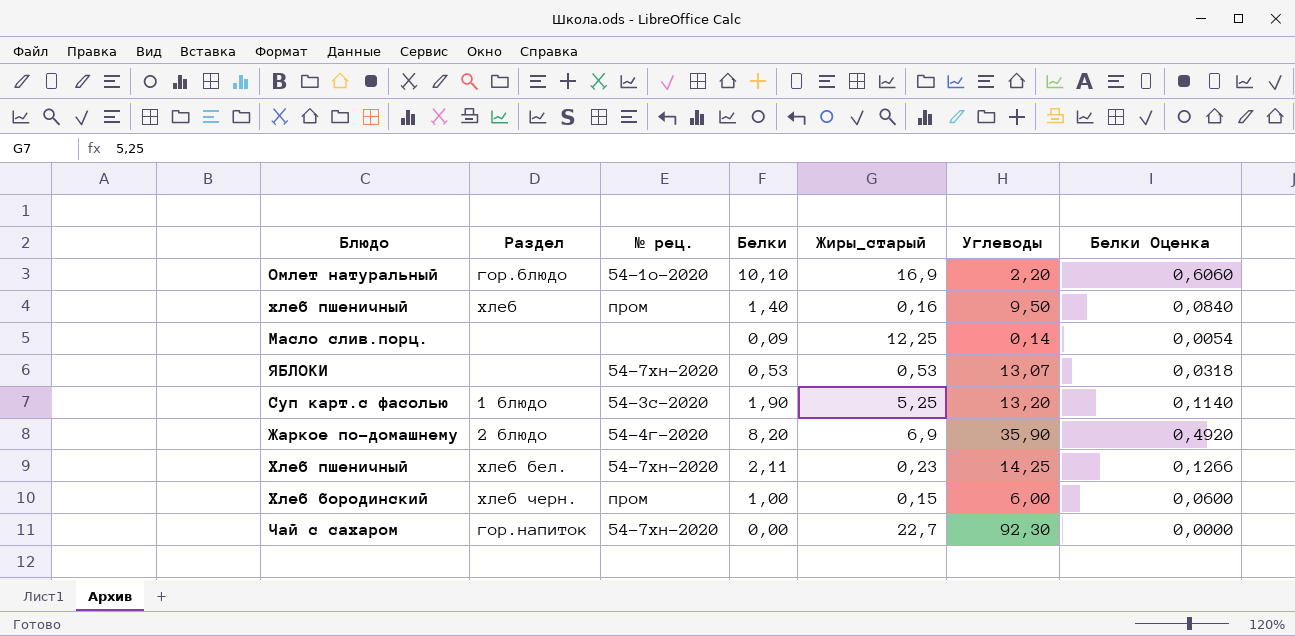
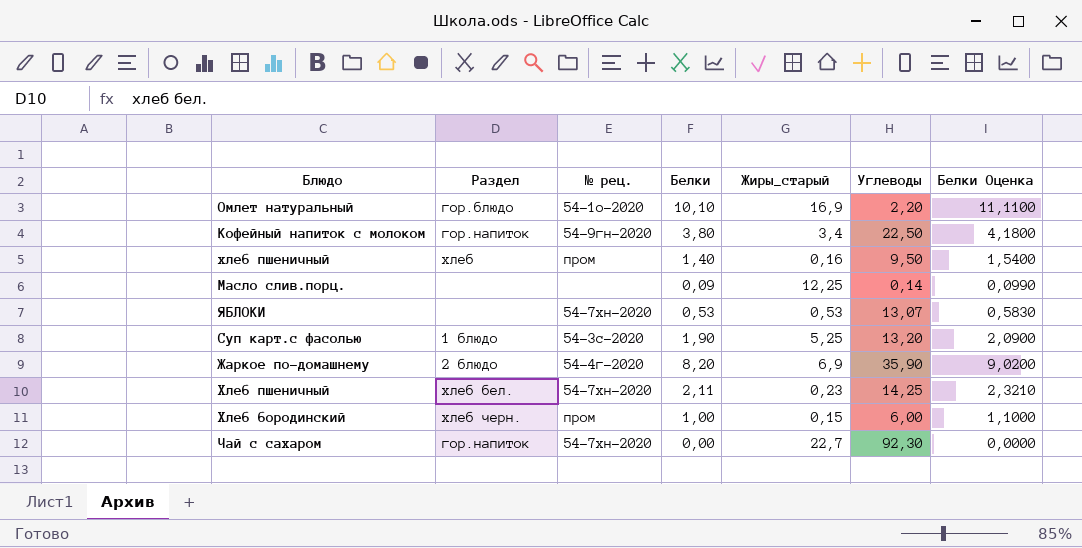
column Белки Оценка | formula: [Белки] * 0,06 -> [Белки] * 1,1
row Кофейный напиток с молоком: none -> гор.напиток | 54-9гн-2020 | 3,80 | 3,4 | 22,50 | 4,1800

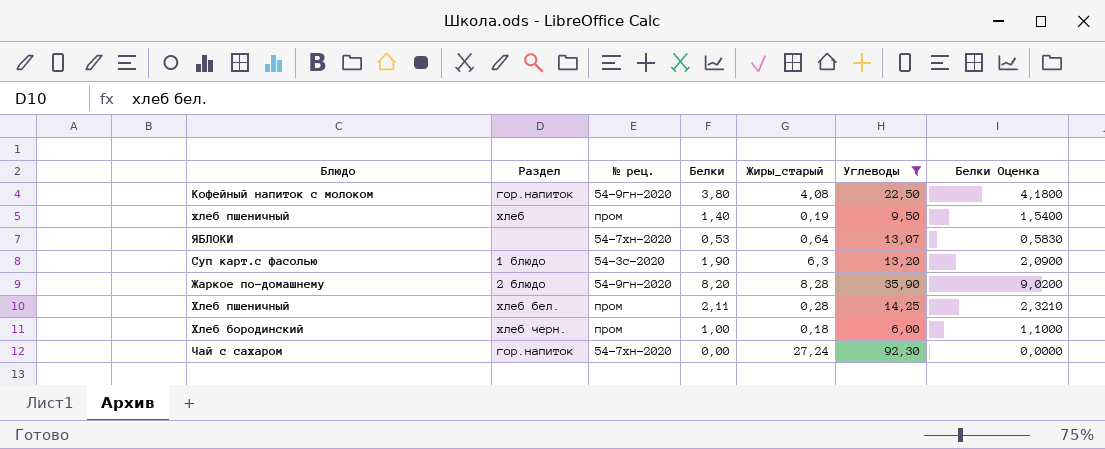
filter: none -> Углеводы >= 6,00
Кофейный напиток с молоком | Жиры_старый: 3,4 -> 4,08
хлеб пшеничный | Жиры_старый: 0,16 -> 0,19
ЯБЛОКИ | Жиры_старый: 0,53 -> 0,64
Суп карт.с фасолью | Жиры_старый: 5,25 -> 6,3
Жаркое по-домашнему | № рец.: 54-4г-2020 -> 54-9гн-2020
Жаркое по-домашнему | Жиры_старый: 6,9 -> 8,28
Хлеб пшеничный | № рец.: 54-7хн-2020 -> пром
Хлеб пшеничный | Жиры_старый: 0,23 -> 0,28
Хлеб бородинский | Жиры_старый: 0,15 -> 0,18
Чай с сахаром | Жиры_старый: 22,7 -> 27,24

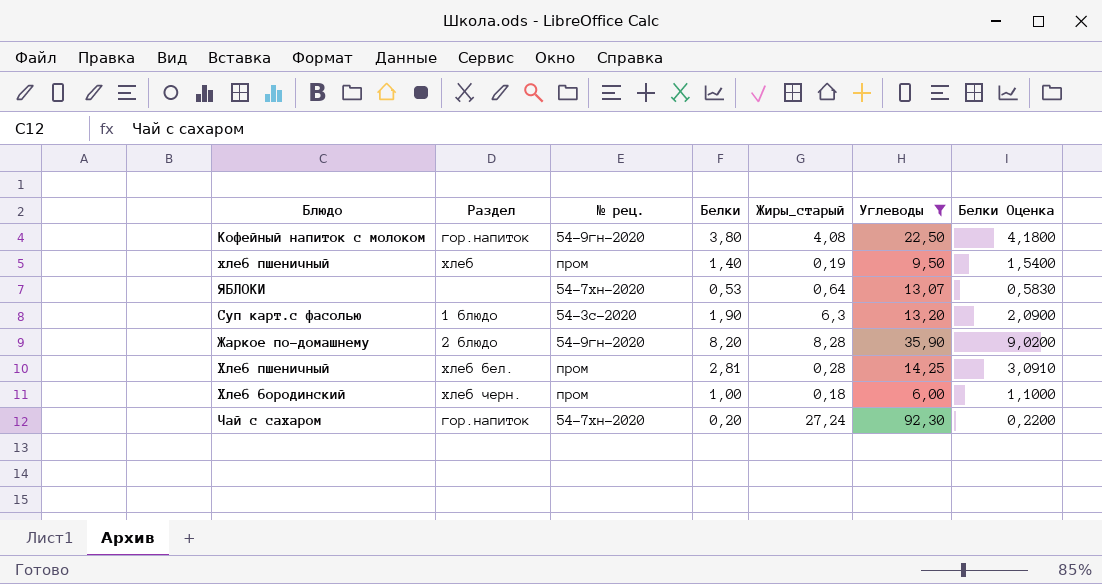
Хлеб пшеничный | Белки: 2,11 -> 2,81
Хлеб пшеничный | Белки Оценка: 2,3210 -> 3,0910
Чай с сахаром | Белки: 0,00 -> 0,20
Чай с сахаром | Белки Оценка: 0,0000 -> 0,2200

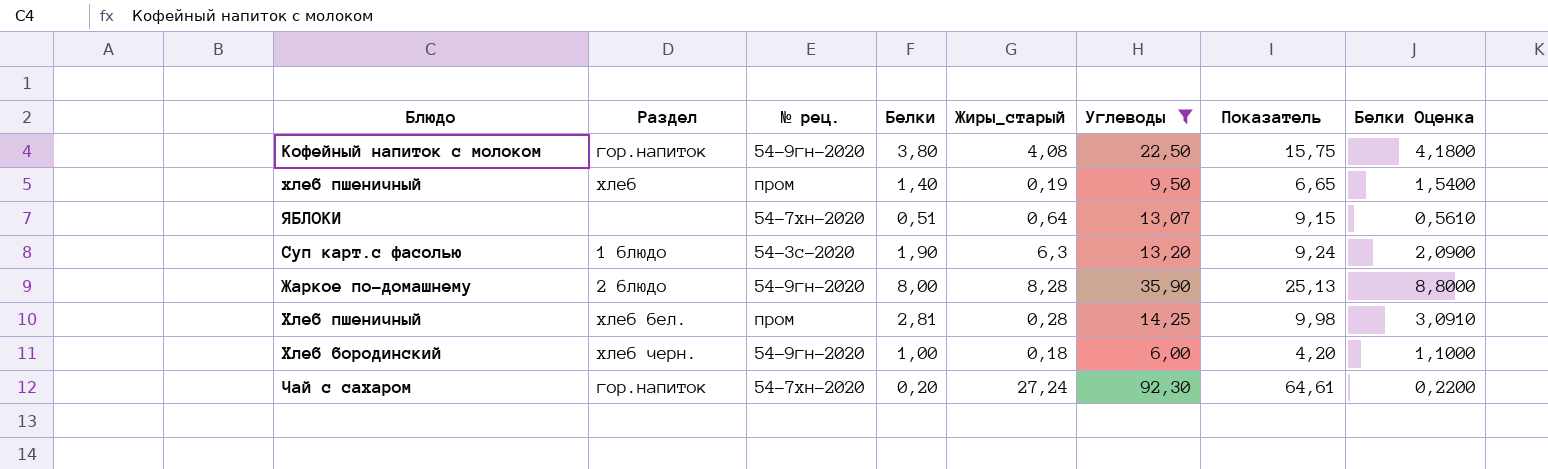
column Показатель | formula: none -> [Углеводы] * 0,7
ЯБЛОКИ | Белки: 0,53 -> 0,51
ЯБЛОКИ | Белки Оценка: 0,5830 -> 0,5610
Жаркое по-домашнему | Белки: 8,20 -> 8,00
Жаркое по-домашнему | Белки Оценка: 9,0200 -> 8,8000
Хлеб бородинский | № рец.: пром -> 54-9гн-2020

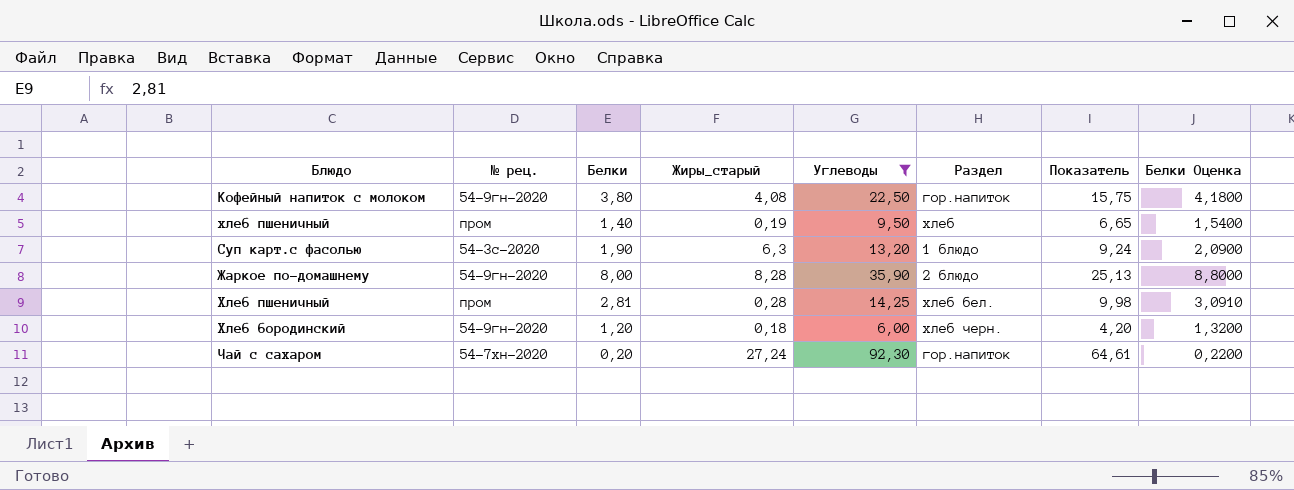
column Раздел | position: 2 -> 6
row ЯБЛОКИ: none | 54-7хн-2020 | 0,51 | 0,64 | 13,07 | 9,15 | 0,5610 -> none
Хлеб бородинский | Белки: 1,00 -> 1,20
Хлеб бородинский | Белки Оценка: 1,1000 -> 1,3200

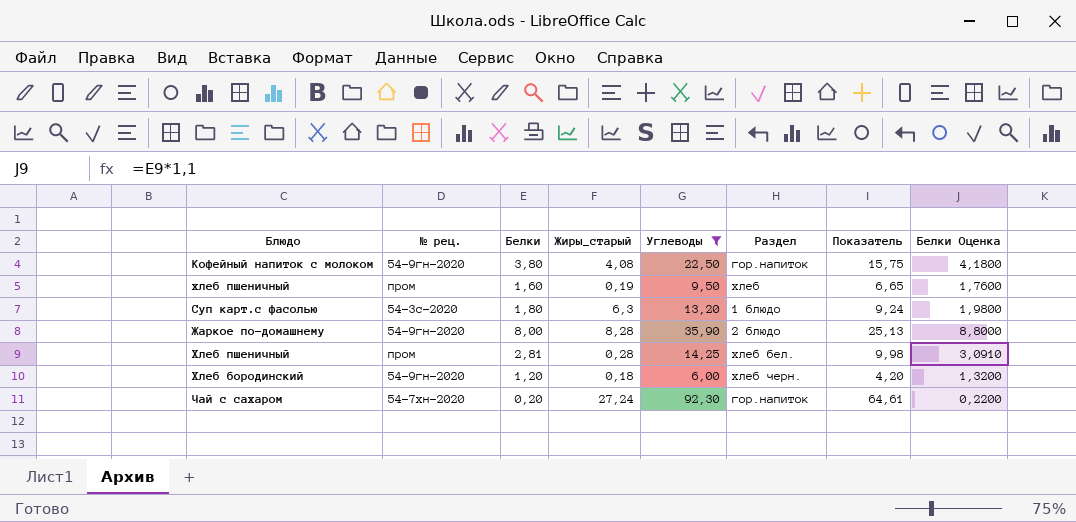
хлеб пшеничный | Белки: 1,40 -> 1,60
хлеб пшеничный | Белки Оценка: 1,5400 -> 1,7600
Суп карт.с фасолью | Белки: 1,90 -> 1,80
Суп карт.с фасолью | Белки Оценка: 2,0900 -> 1,9800

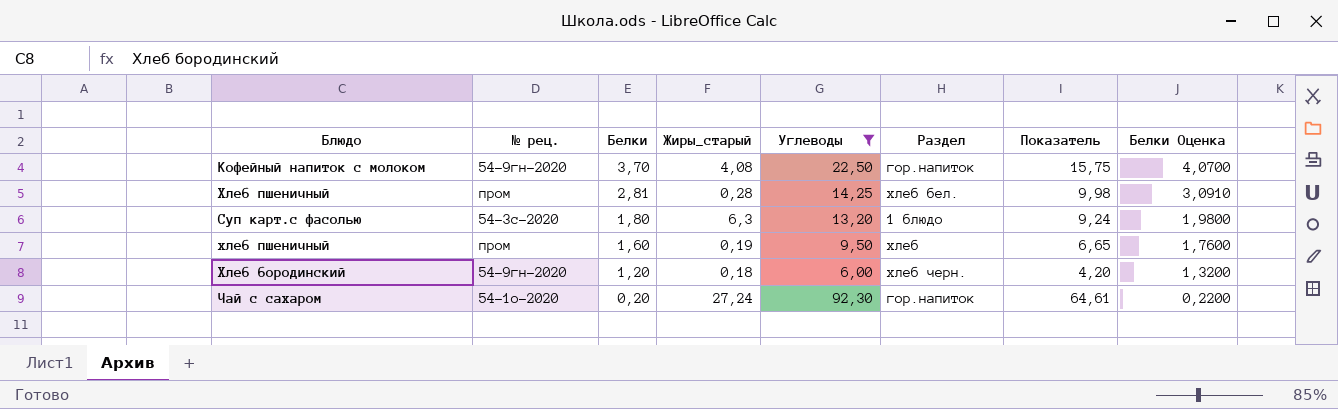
row order: none -> Белки descending
row Жаркое по-домашнему: 54-9гн-2020 | 8,00 | 8,28 | 35,90 | 2 блюдо | 25,13 | 8,8000 -> none
Кофейный напиток с молоком | Белки: 3,80 -> 3,70
Кофейный напиток с молоком | Белки Оценка: 4,1800 -> 4,0700
Чай с сахаром | № рец.: 54-7хн-2020 -> 54-1о-2020

